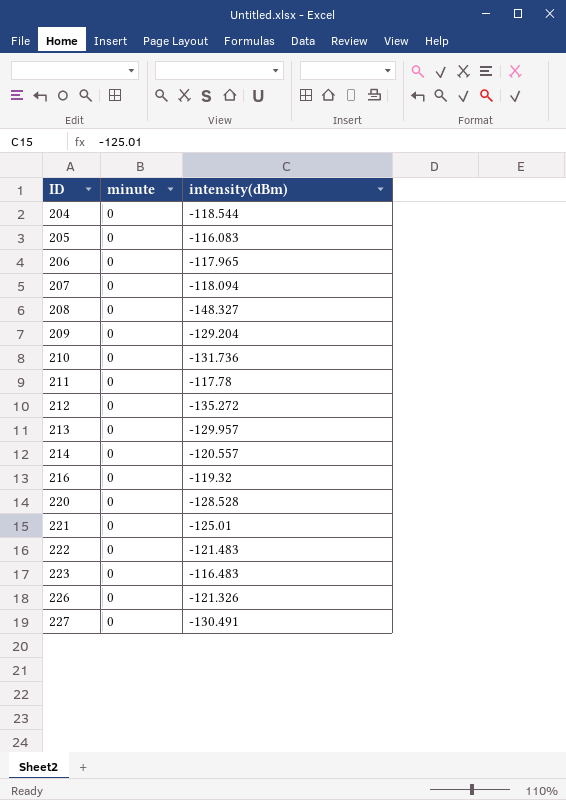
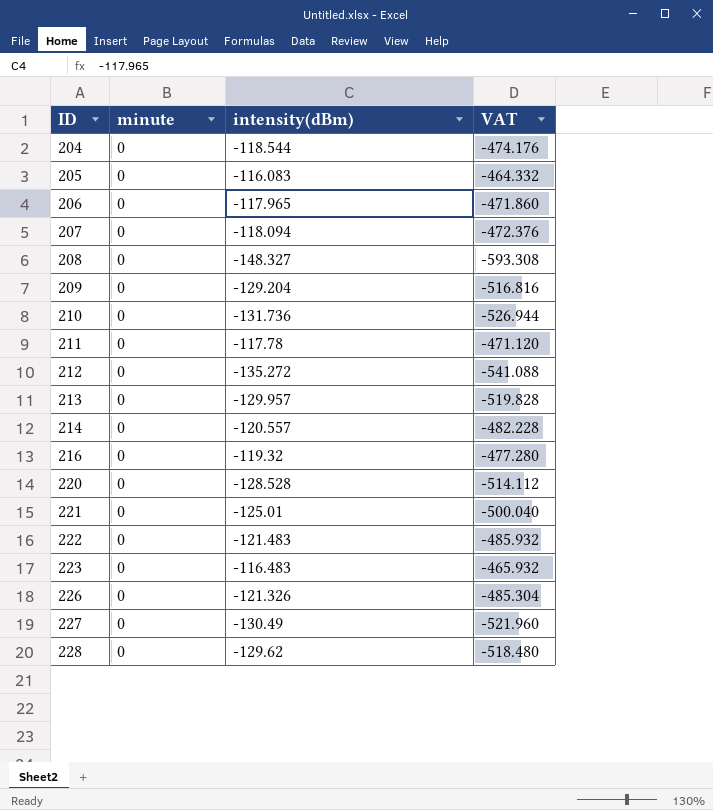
column VAT | formula: none -> [intensity(dBm)] * 4
227 | intensity(dBm): -130.491 -> -130.49
row 228: none -> 0 | -129.62 | -518.480

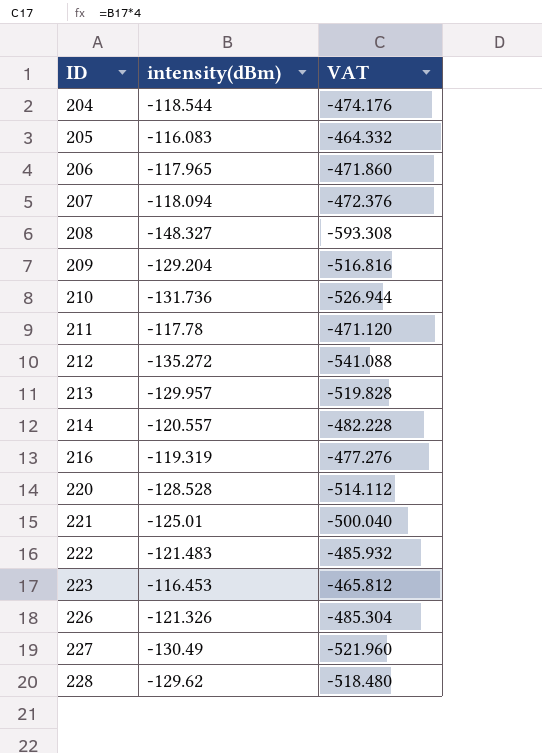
column minute | position: 2 -> none
216 | intensity(dBm): -119.32 -> -119.319
216 | VAT: -477.280 -> -477.276
223 | intensity(dBm): -116.483 -> -116.453
223 | VAT: -465.932 -> -465.812

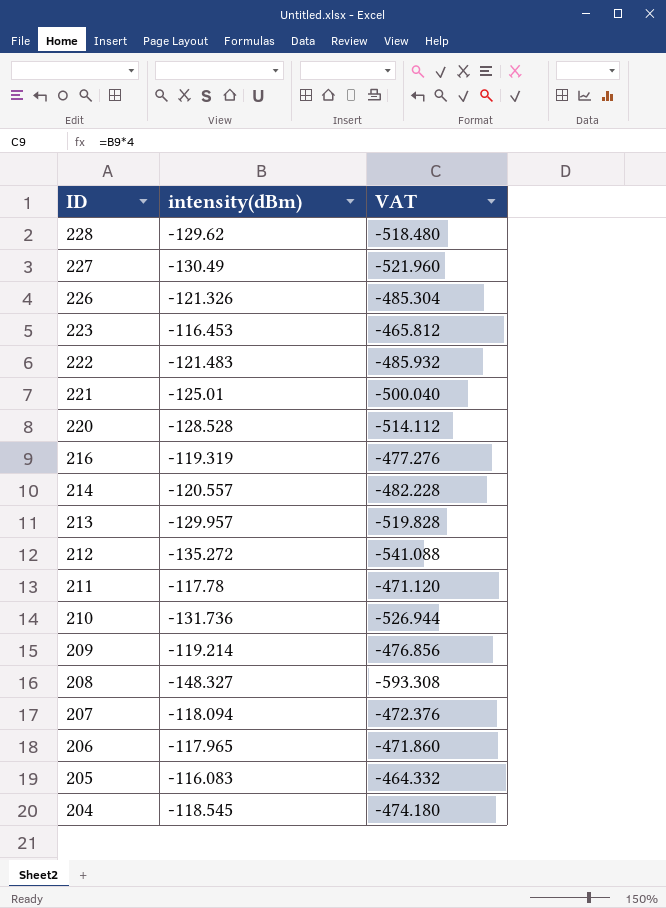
row order: ID ascending -> ID descending
209 | intensity(dBm): -129.204 -> -119.214
209 | VAT: -516.816 -> -476.856
204 | intensity(dBm): -118.544 -> -118.545
204 | VAT: -474.176 -> -474.180

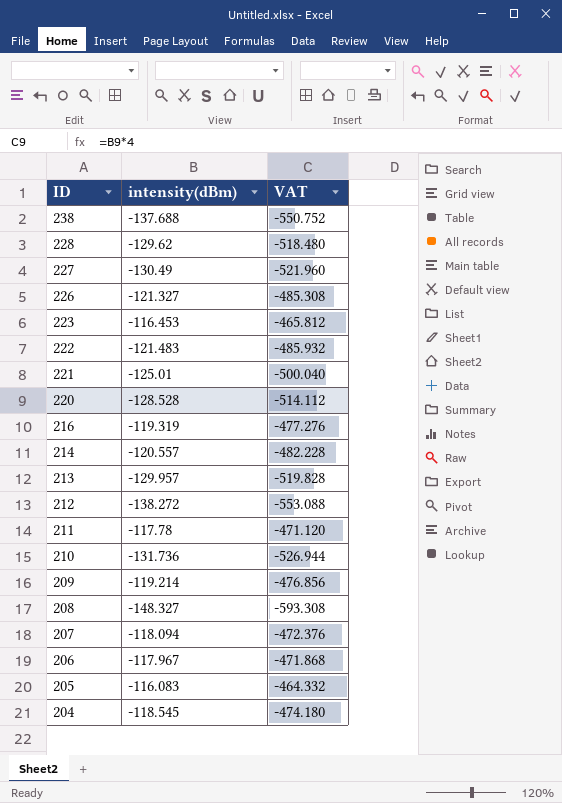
row 238: none -> -137.688 | -550.752
226 | intensity(dBm): -121.326 -> -121.327
226 | VAT: -485.304 -> -485.308
212 | intensity(dBm): -135.272 -> -138.272
212 | VAT: -541.088 -> -553.088
206 | intensity(dBm): -117.965 -> -117.967
206 | VAT: -471.860 -> -471.868

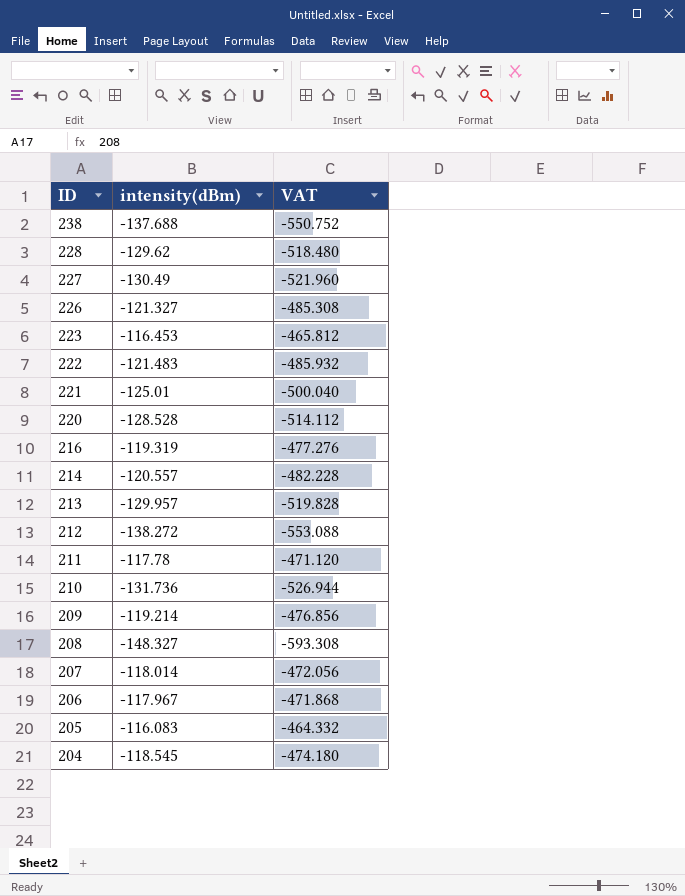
207 | intensity(dBm): -118.094 -> -118.014
207 | VAT: -472.376 -> -472.056

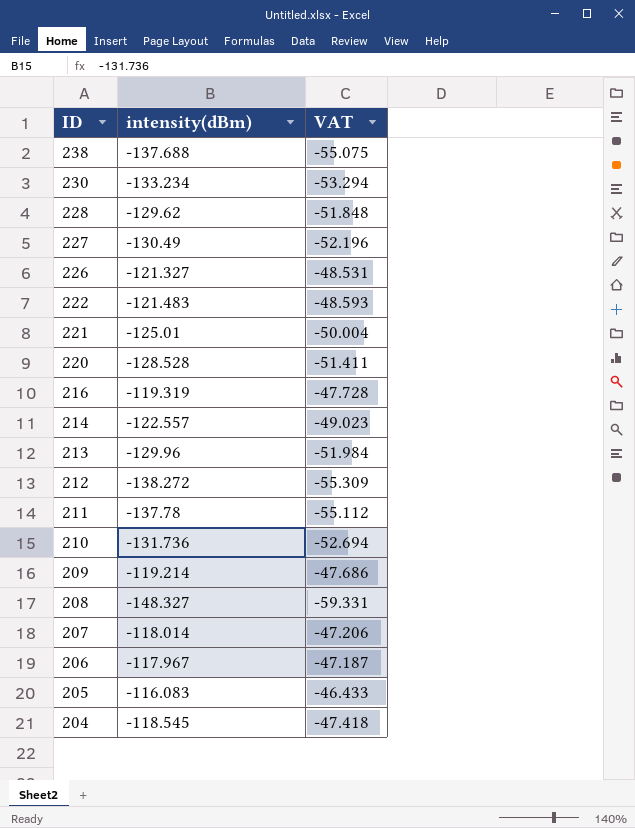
column VAT | formula: [intensity(dBm)] * 4 -> [intensity(dBm)] * 0.4
row 223: -116.453 | -465.812 -> none
row 230: none -> -133.234 | -53.294
214 | intensity(dBm): -120.557 -> -122.557
213 | intensity(dBm): -129.957 -> -129.96
211 | intensity(dBm): -117.78 -> -137.78

